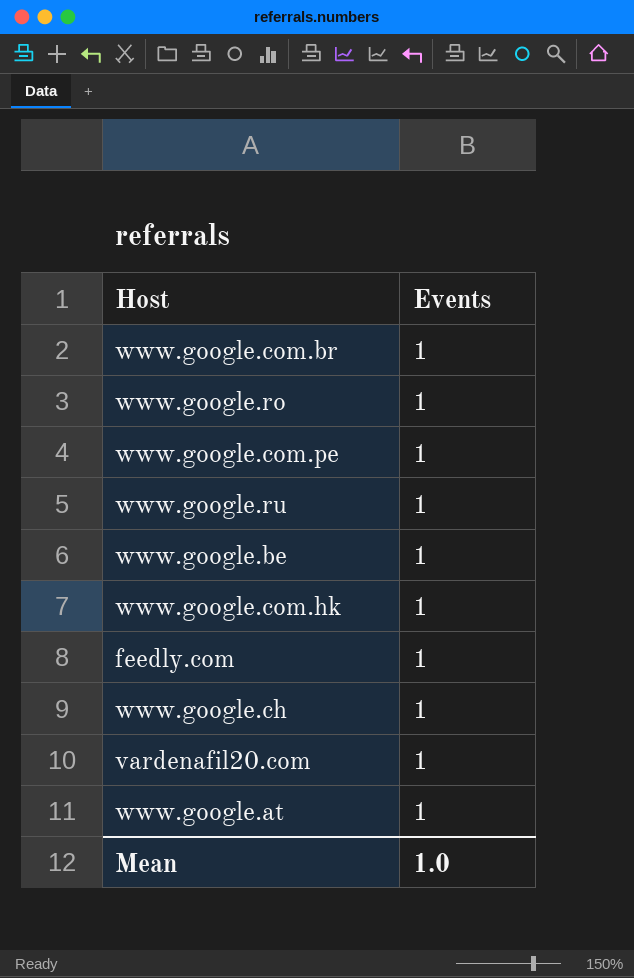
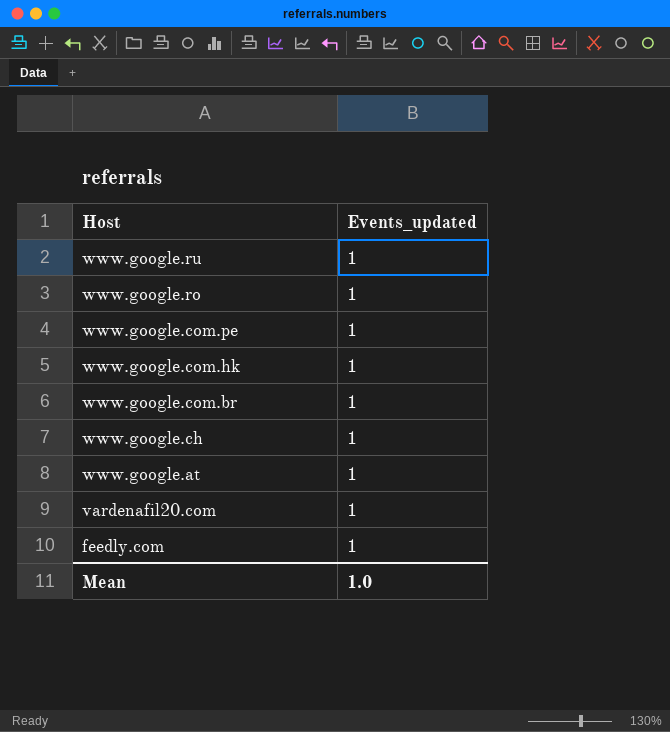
row order: none -> Host descending
column name: Events -> Events_updated
row www.google.be: 1 -> none

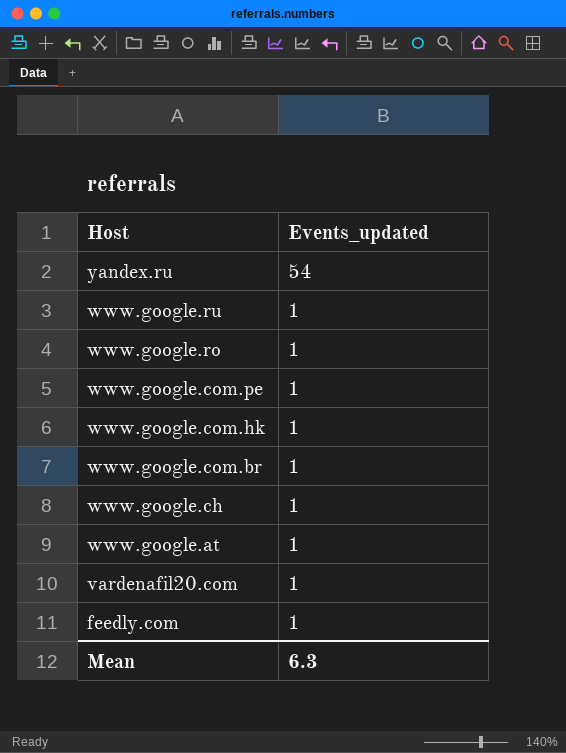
row yandex.ru: none -> 54
Mean | Events_updated: 1.0 -> 6.3

